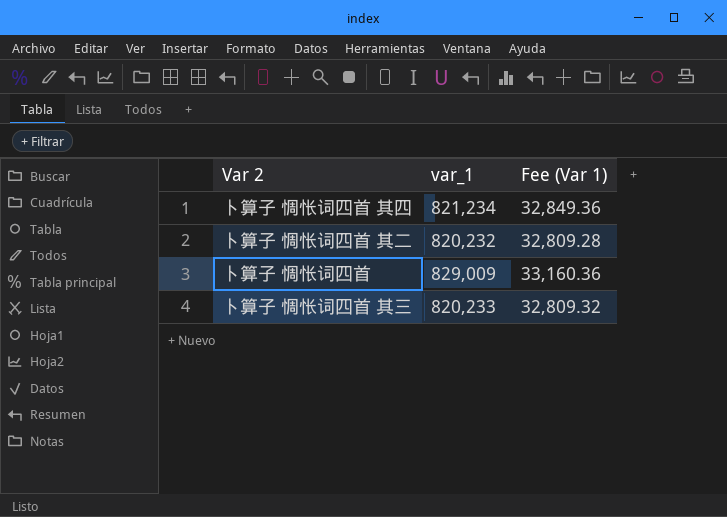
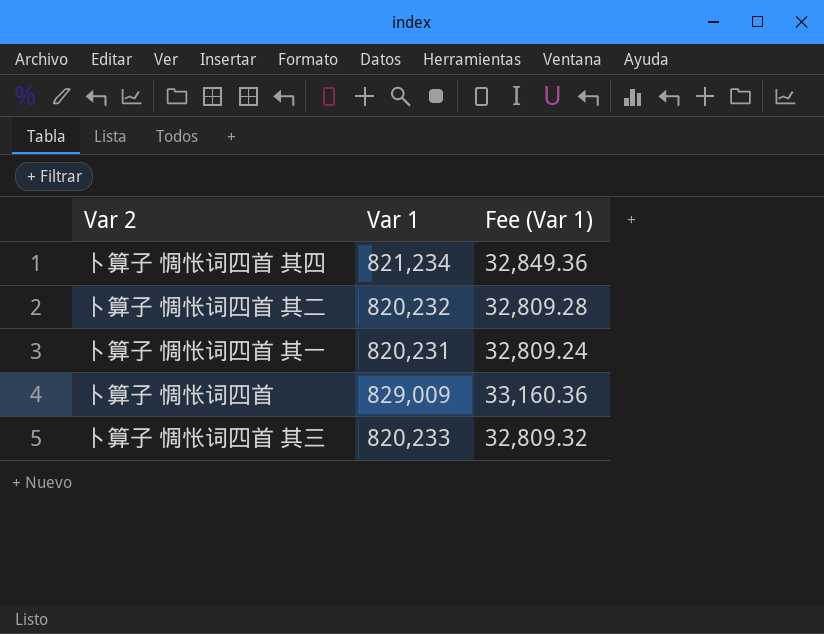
column name: var_1 -> Var 1
row 卜算子 惆怅词四首 其一: none -> 820,231 | 32,809.24

